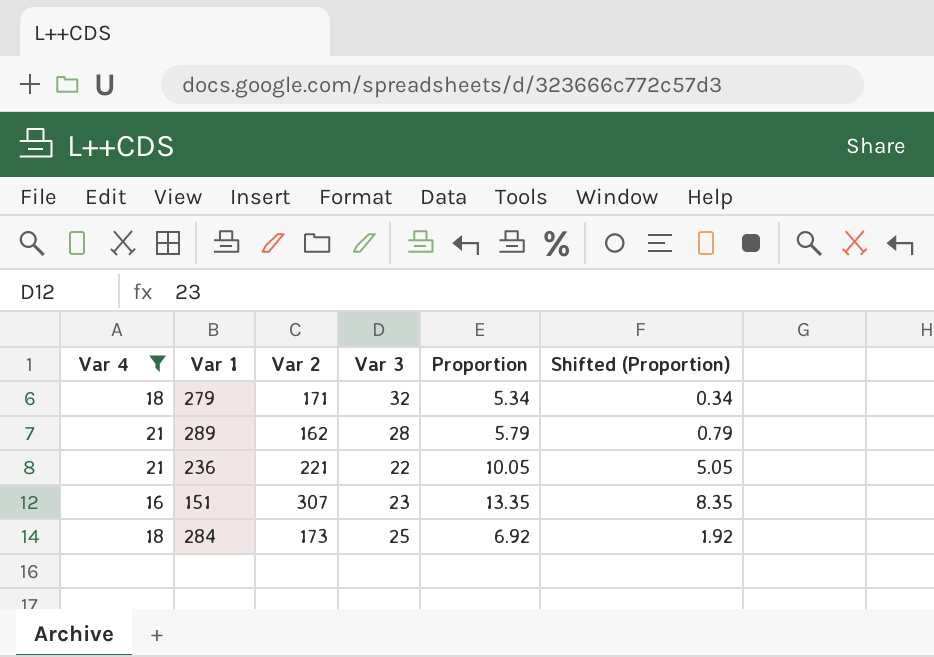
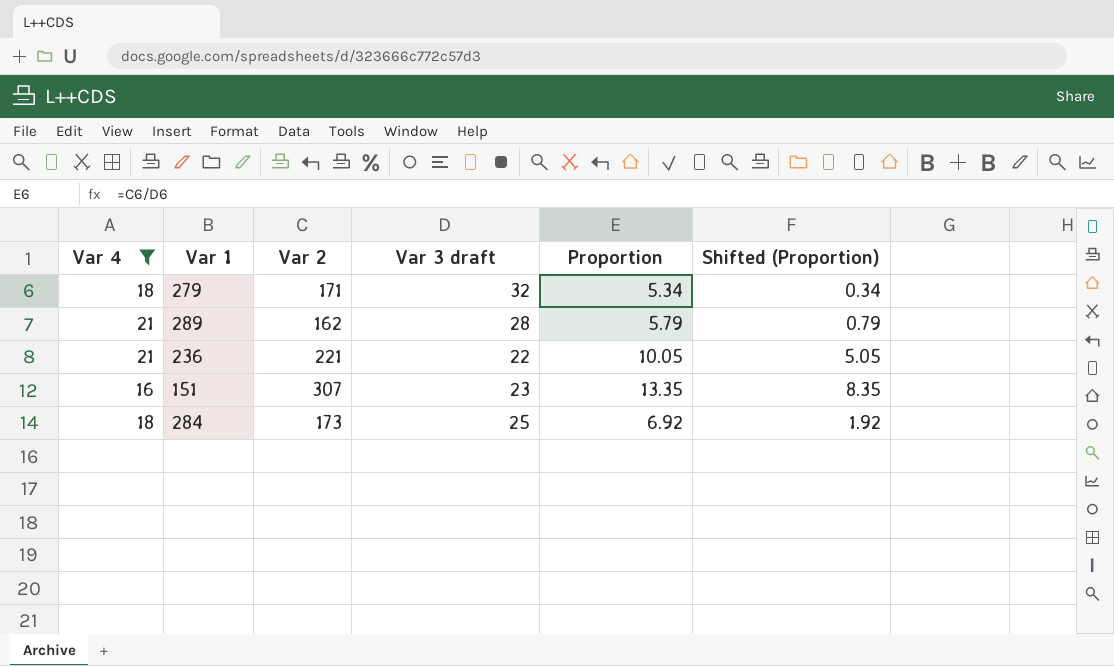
column name: Var 3 -> Var 3 draft

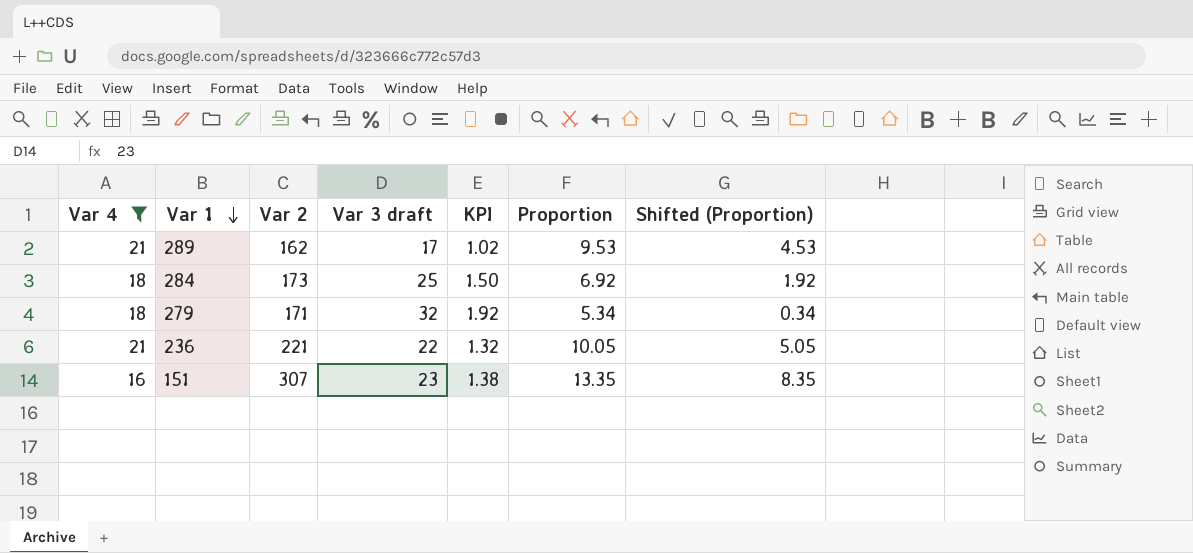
row order: none -> Var 1 descending
column KPI | formula: none -> [Var 3 draft] * 0.06
289 | Var 3 draft: 28 -> 17
289 | Proportion: 5.79 -> 9.53
289 | Shifted (Proportion): 0.79 -> 4.53

